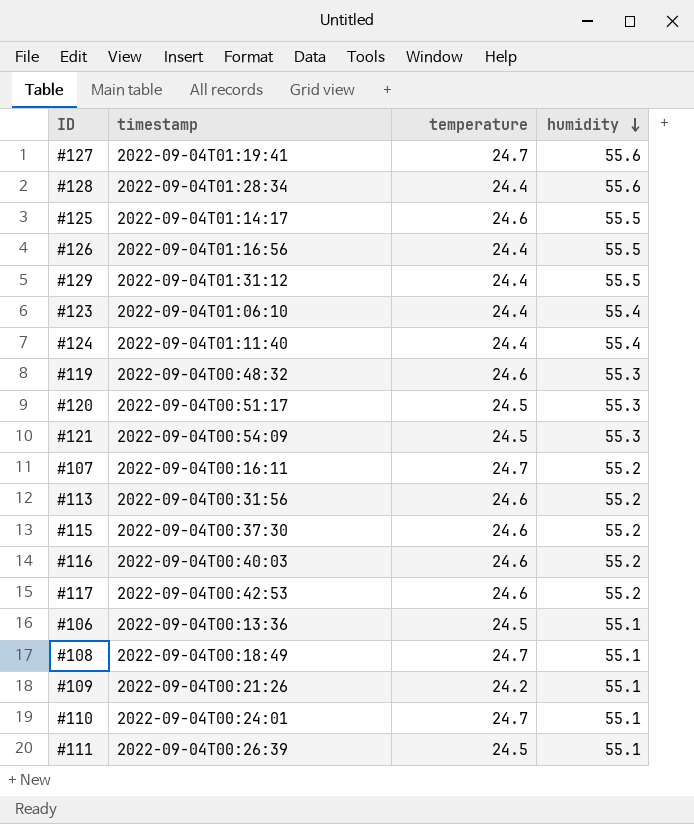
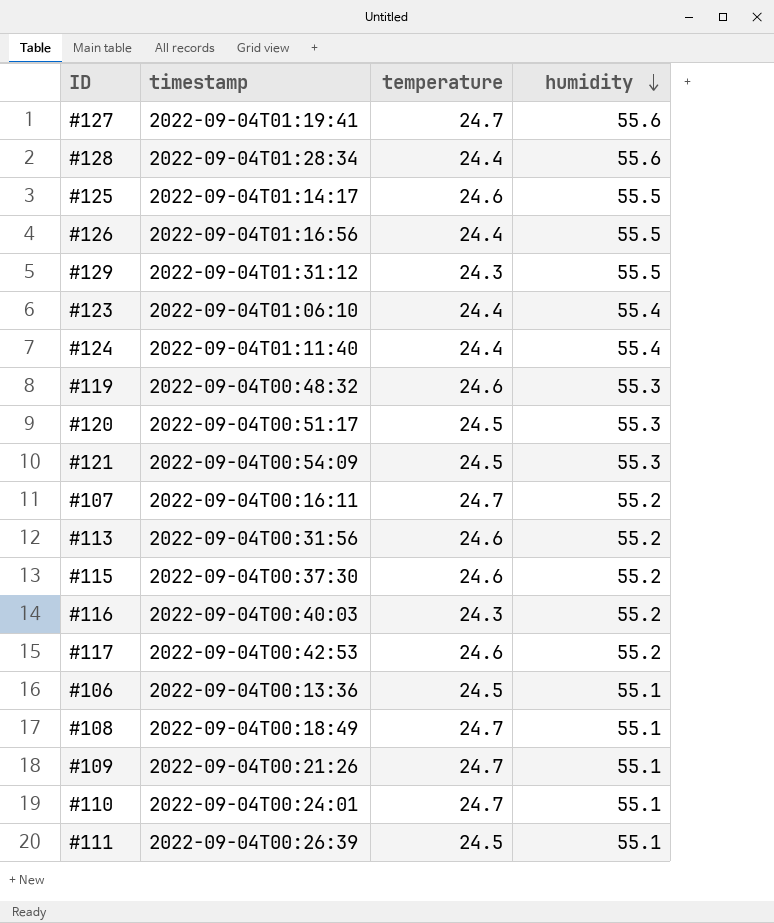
#129 | temperature: 24.4 -> 24.3
#116 | temperature: 24.6 -> 24.3
#109 | temperature: 24.2 -> 24.7

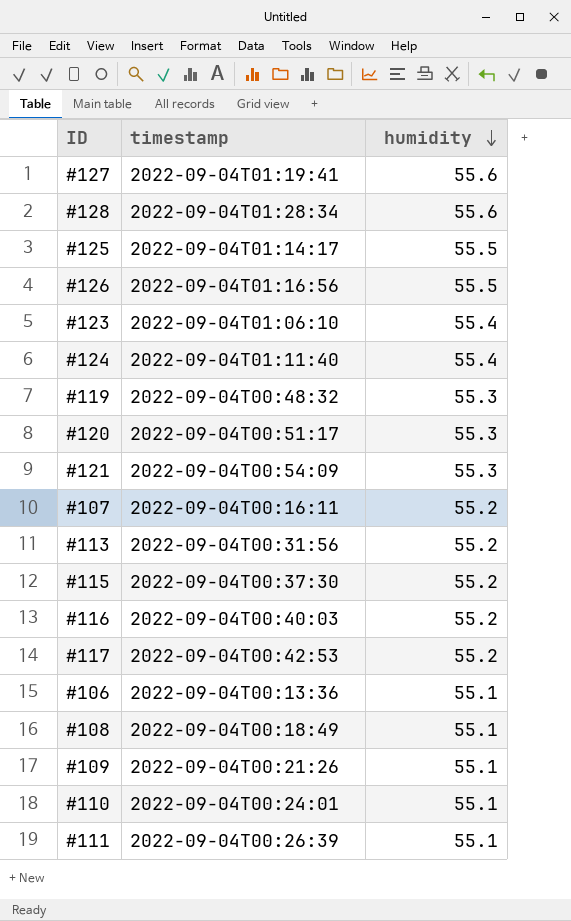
column temperature | position: 3 -> none
row #129: 2022-09-04T01:31:12 | 24.3 | 55.5 -> none

